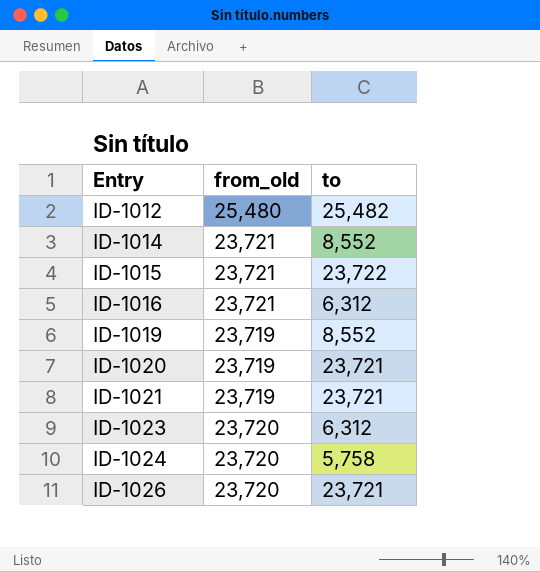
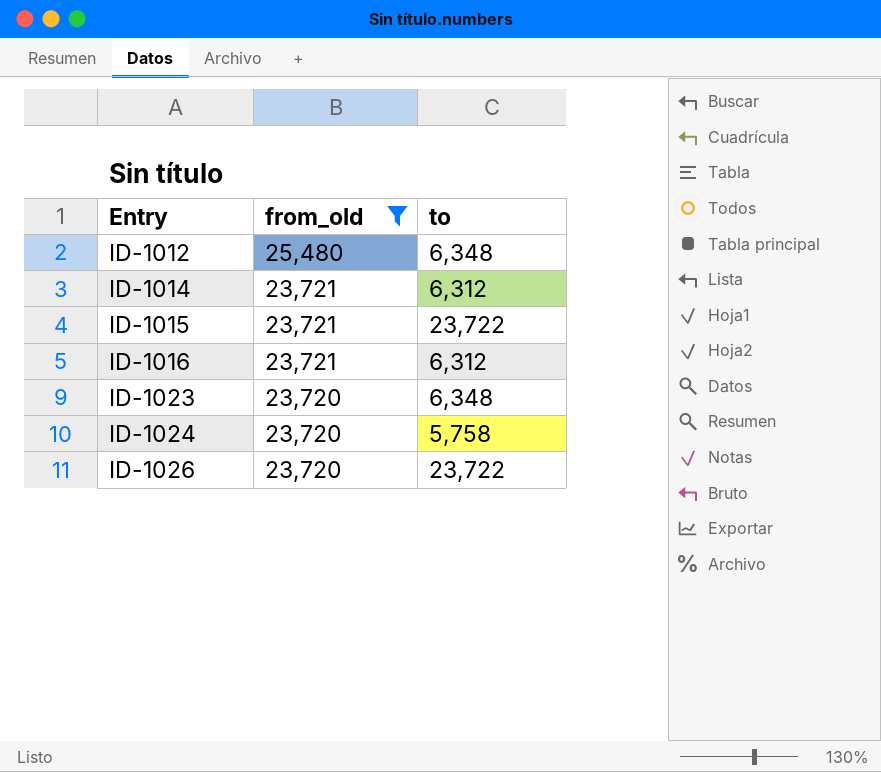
filter: none -> from_old != 23,719
ID-1012 | to: 25,482 -> 6,348
ID-1014 | to: 8,552 -> 6,312
ID-1023 | to: 6,312 -> 6,348
ID-1026 | to: 23,721 -> 23,722

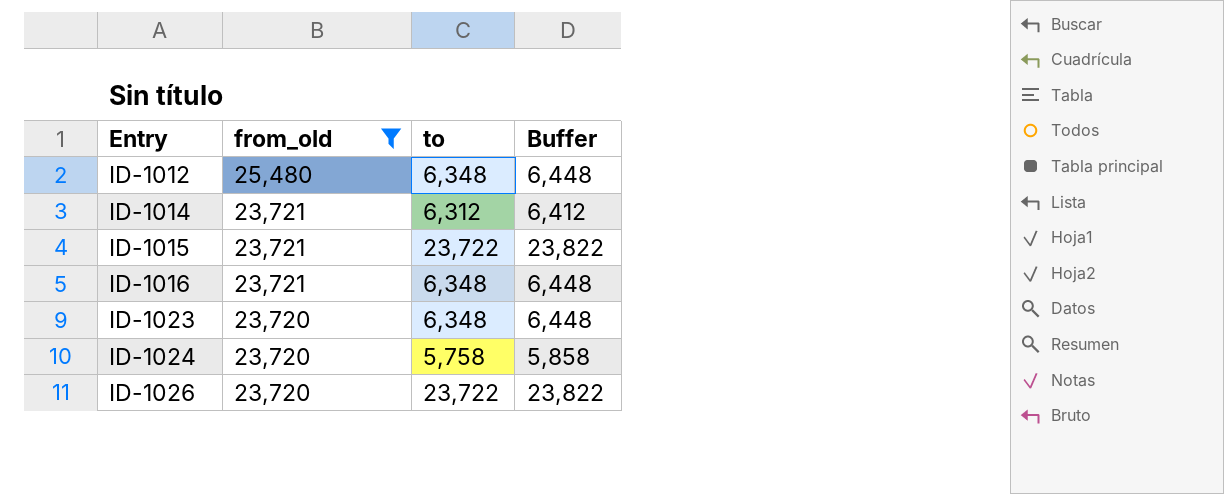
column Buffer | formula: none -> [to] + 100
ID-1016 | to: 6,312 -> 6,348

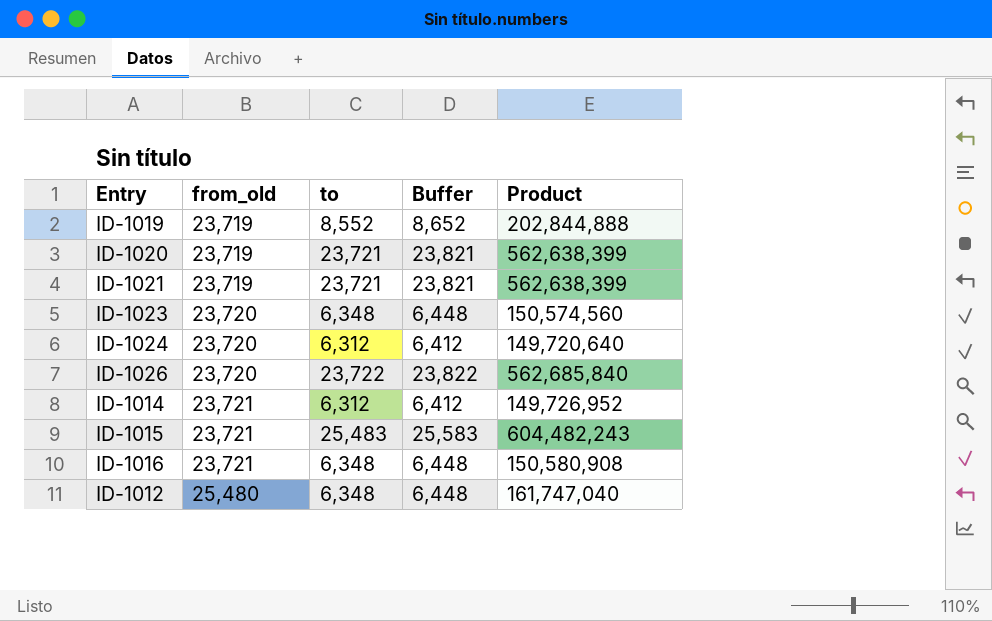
filter: from_old != 23,719 -> none
row order: Entry ascending -> from_old ascending
column Product | formula: none -> [from_old] * [to]
ID-1024 | to: 5,758 -> 6,312
ID-1024 | Buffer: 5,858 -> 6,412
ID-1015 | to: 23,722 -> 25,483
ID-1015 | Buffer: 23,822 -> 25,583

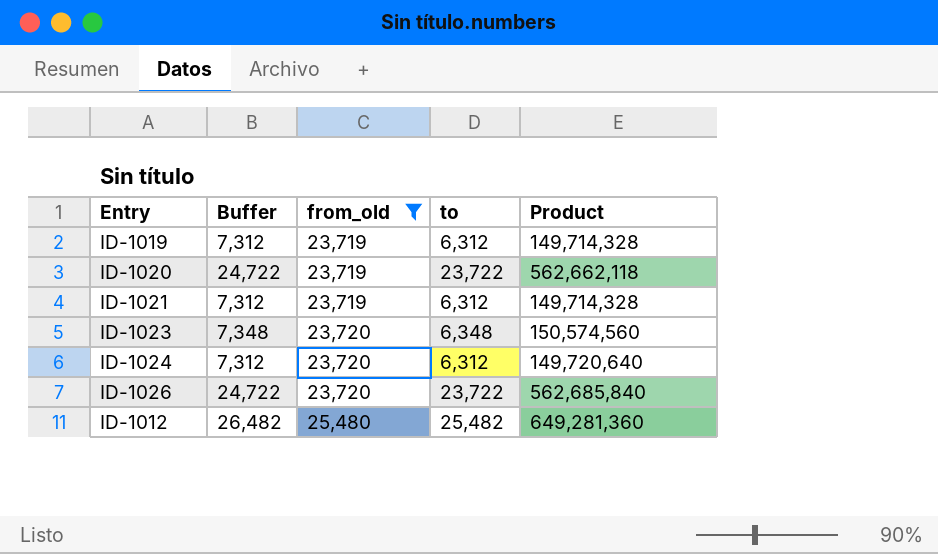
filter: none -> from_old != 23,721
column Buffer | formula: [to] + 100 -> [to] + 1000
column Buffer | position: 4 -> 2
ID-1019 | to: 8,552 -> 6,312
ID-1019 | Product: 202,844,888 -> 149,714,328
ID-1020 | to: 23,721 -> 23,722
ID-1020 | Product: 562,638,399 -> 562,662,118
ID-1021 | to: 23,721 -> 6,312
ID-1021 | Product: 562,638,399 -> 149,714,328
ID-1012 | to: 6,348 -> 25,482
ID-1012 | Product: 161,747,040 -> 649,281,360

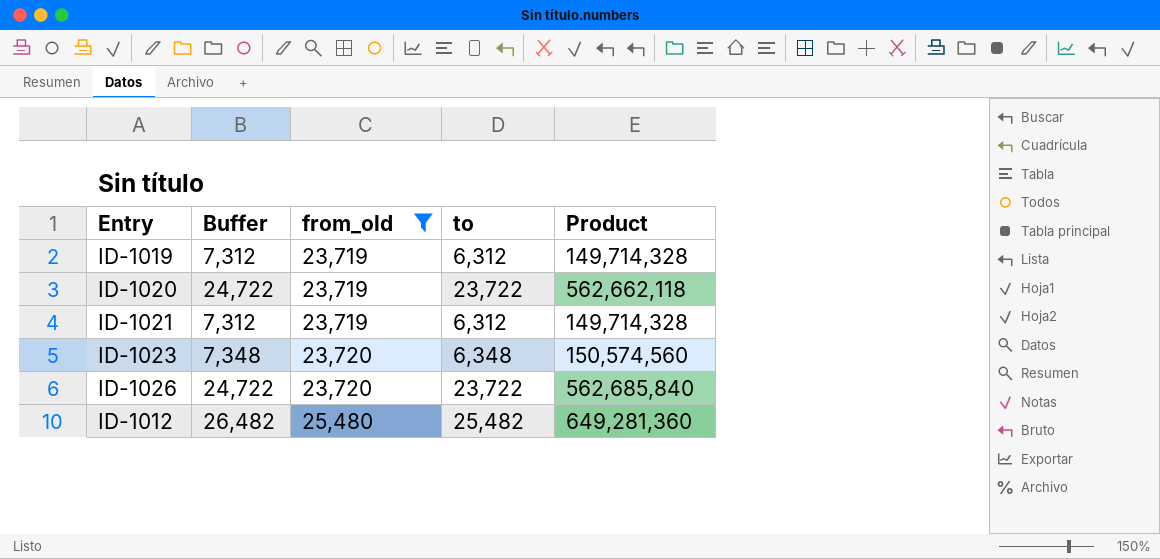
row ID-1024: 7,312 | 23,720 | 6,312 | 149,720,640 -> none

